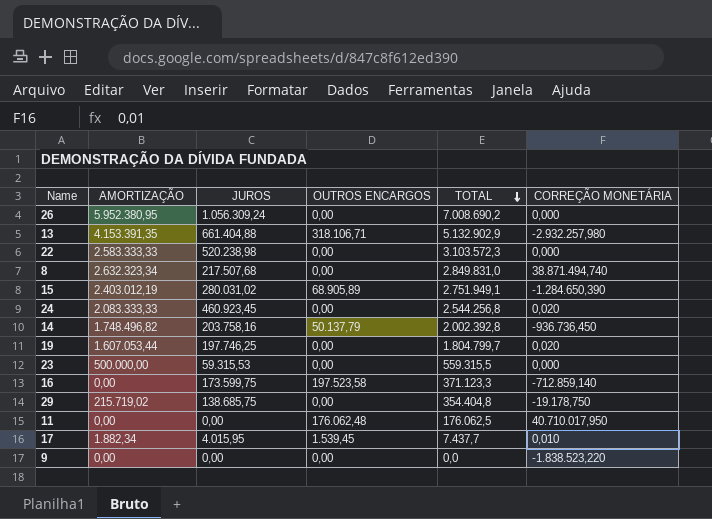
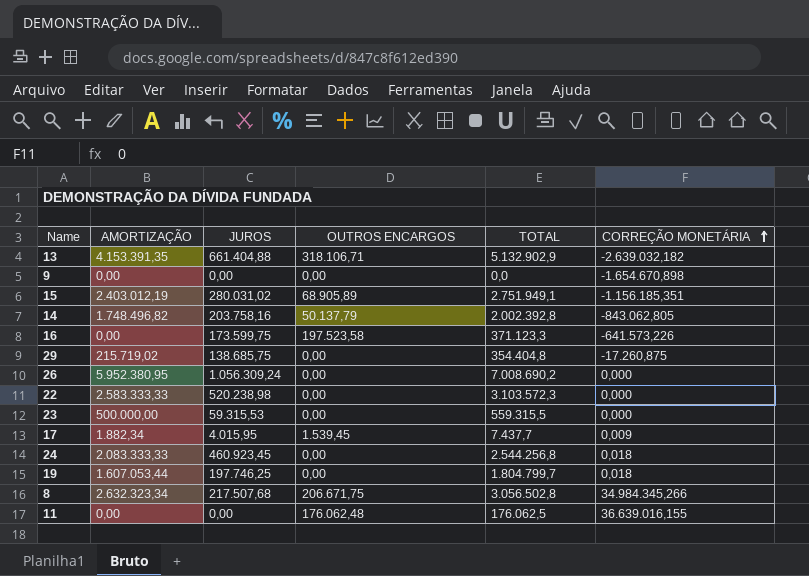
row order: TOTAL descending -> CORREÇÃO MONETÁRIA ascending
13 | CORREÇÃO MONETÁRIA: -2.932.257,980 -> -2.639.032,182
9 | CORREÇÃO MONETÁRIA: -1.838.523,220 -> -1.654.670,898
15 | CORREÇÃO MONETÁRIA: -1.284.650,390 -> -1.156.185,351
14 | CORREÇÃO MONETÁRIA: -936.736,450 -> -843.062,805
16 | CORREÇÃO MONETÁRIA: -712.859,140 -> -641.573,226
29 | CORREÇÃO MONETÁRIA: -19.178,750 -> -17.260,875
17 | CORREÇÃO MONETÁRIA: 0,010 -> 0,009
24 | CORREÇÃO MONETÁRIA: 0,020 -> 0,018
19 | CORREÇÃO MONETÁRIA: 0,020 -> 0,018
8 | OUTROS ENCARGOS: 0,00 -> 206.671,75
8 | TOTAL: 2.849.831,0 -> 3.056.502,8
8 | CORREÇÃO MONETÁRIA: 38.871.494,740 -> 34.984.345,266
11 | CORREÇÃO MONETÁRIA: 40.710.017,950 -> 36.639.016,155

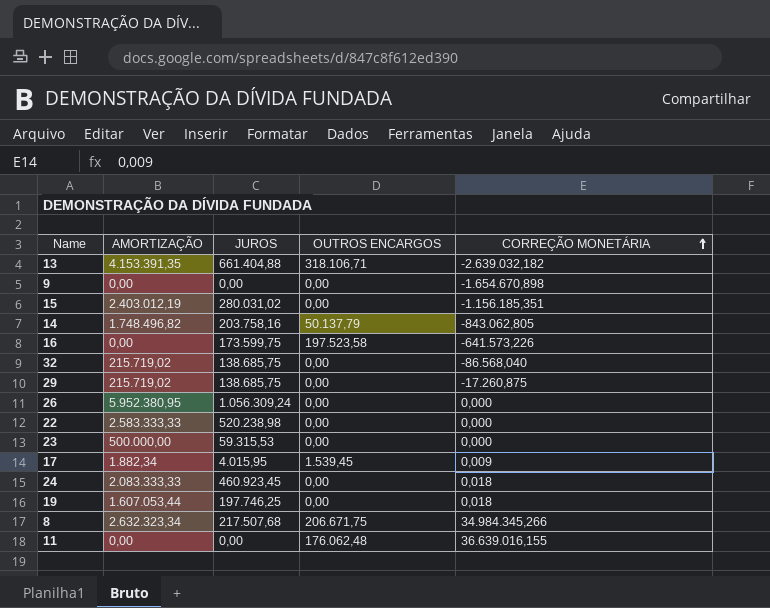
column TOTAL | formula: [AMORTIZAÇÃO] + [JUROS] + [OUTROS ENCARGOS] -> none
15 | OUTROS ENCARGOS: 68.905,89 -> 0,00
row 32: none -> 215.719,02 | 138.685,75 | 0,00 | -86.568,040

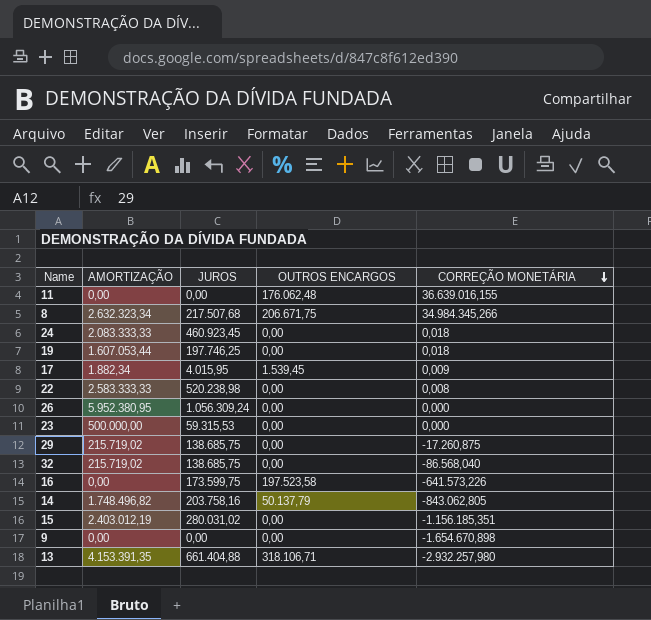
row order: CORREÇÃO MONETÁRIA ascending -> CORREÇÃO MONETÁRIA descending
22 | CORREÇÃO MONETÁRIA: 0,000 -> 0,008
13 | CORREÇÃO MONETÁRIA: -2.639.032,182 -> -2.932.257,980

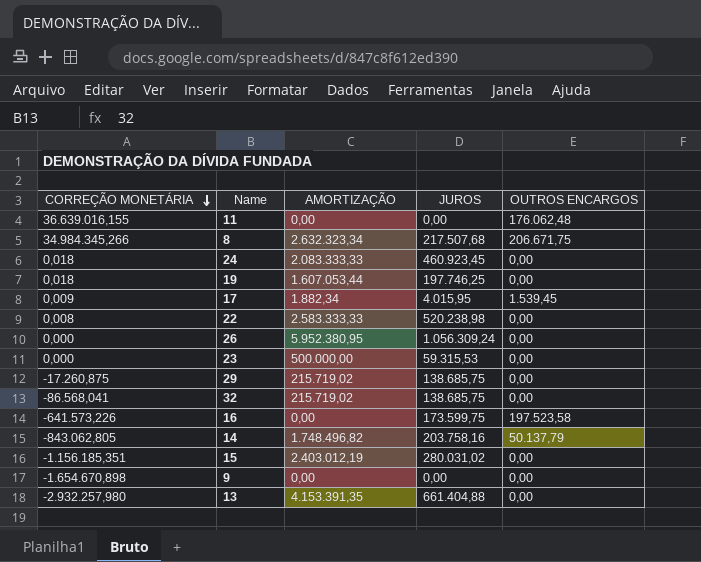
column CORREÇÃO MONETÁRIA | position: 5 -> 1
32 | CORREÇÃO MONETÁRIA: -86.568,040 -> -86.568,041
13 | OUTROS ENCARGOS: 318.106,71 -> 0,00

